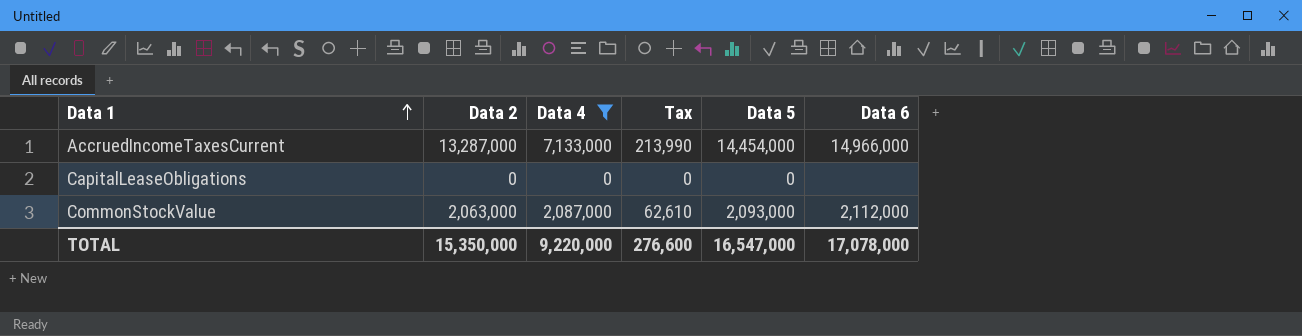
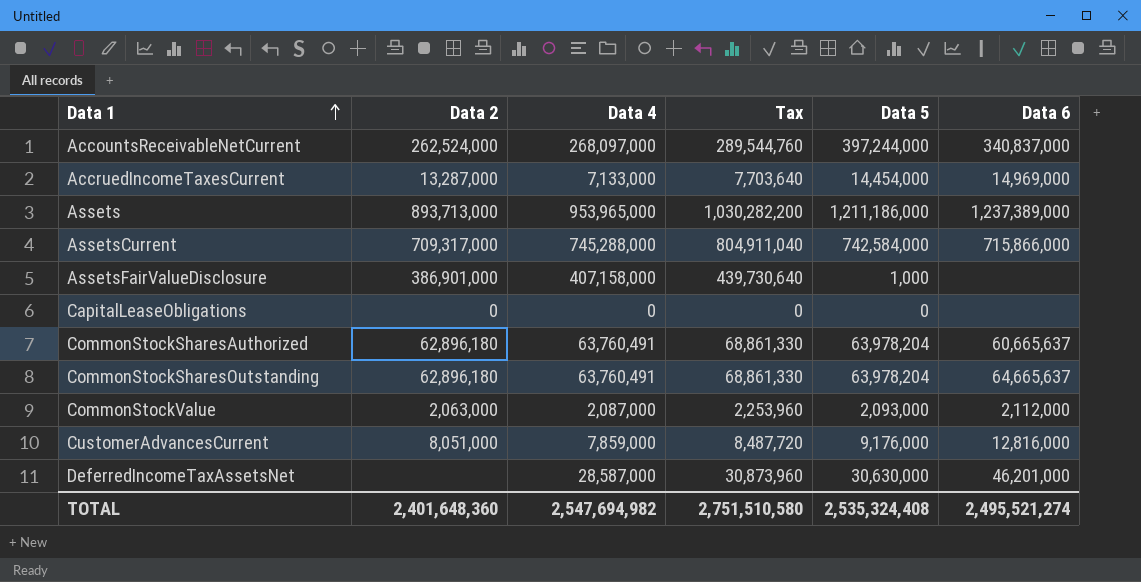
filter: Data 4 <= 7,133,000 -> none
column Tax | formula: [Data 4] * 0.03 -> [Data 4] * 1.08
AccruedIncomeTaxesCurrent | Data 6: 14,966,000 -> 14,969,000
TOTAL | Data 2: 15,350,000 -> 2,401,648,360
TOTAL | Data 4: 9,220,000 -> 2,547,694,982
TOTAL | Tax: 276,600 -> 2,751,510,580
TOTAL | Data 5: 16,547,000 -> 2,535,324,408
TOTAL | Data 6: 17,078,000 -> 2,495,521,274

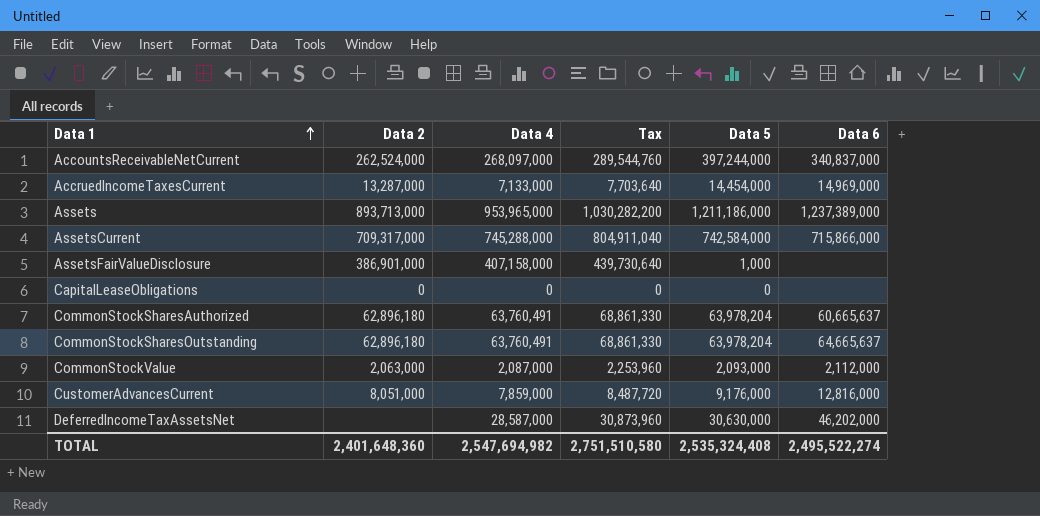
DeferredIncomeTaxAssetsNet | Data 6: 46,201,000 -> 46,202,000
TOTAL | Data 6: 2,495,521,274 -> 2,495,522,274

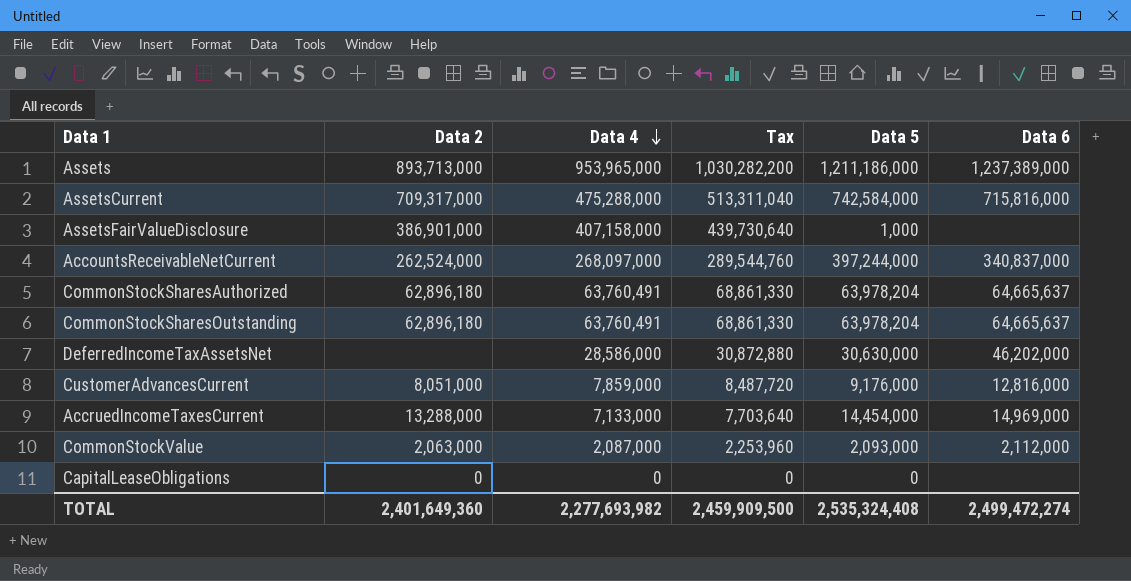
row order: Data 1 ascending -> Data 4 descending
AssetsCurrent | Data 4: 745,288,000 -> 475,288,000
AssetsCurrent | Tax: 804,911,040 -> 513,311,040
AssetsCurrent | Data 6: 715,866,000 -> 715,816,000
CommonStockSharesAuthorized | Data 6: 60,665,637 -> 64,665,637
DeferredIncomeTaxAssetsNet | Data 4: 28,587,000 -> 28,586,000
DeferredIncomeTaxAssetsNet | Tax: 30,873,960 -> 30,872,880
AccruedIncomeTaxesCurrent | Data 2: 13,287,000 -> 13,288,000
TOTAL | Data 2: 2,401,648,360 -> 2,401,649,360
TOTAL | Data 4: 2,547,694,982 -> 2,277,693,982
TOTAL | Tax: 2,751,510,580 -> 2,459,909,500
TOTAL | Data 6: 2,495,522,274 -> 2,499,472,274

